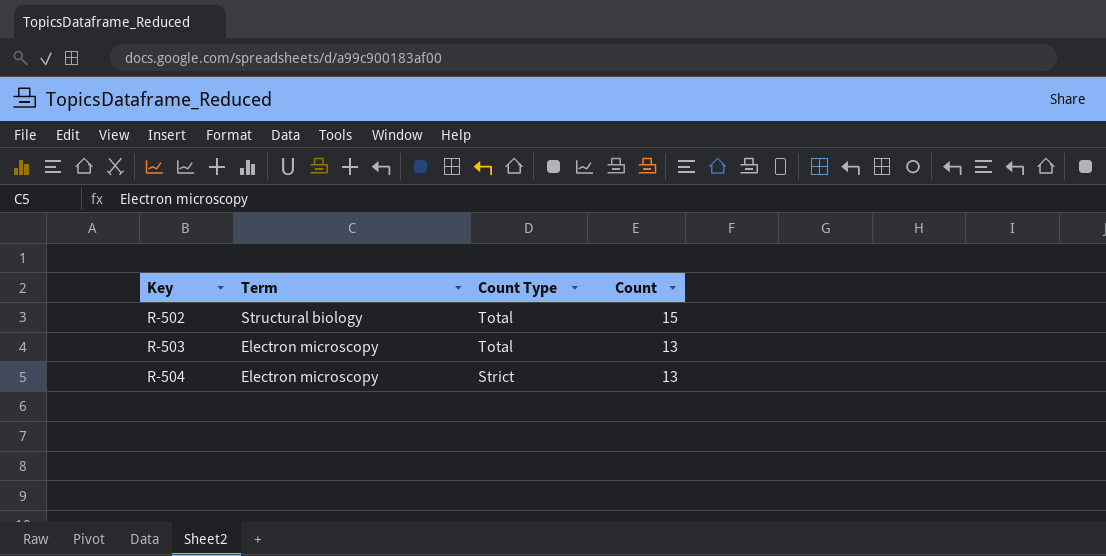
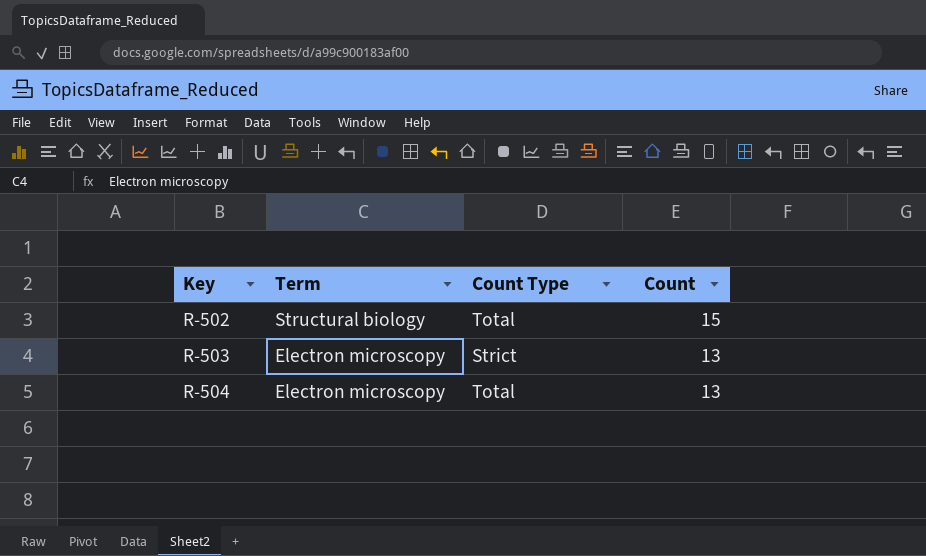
R-503 | Count Type: Total -> Strict
R-504 | Count Type: Strict -> Total

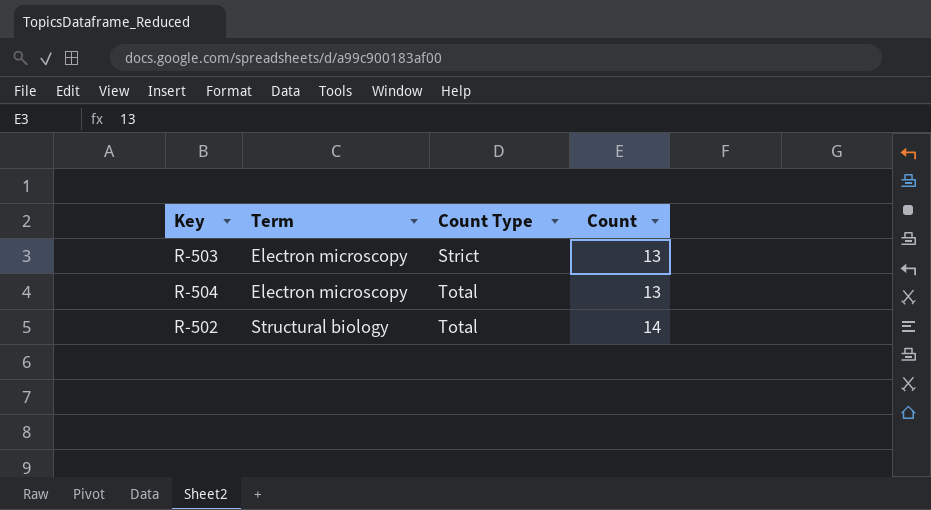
row order: Key ascending -> Term ascending
R-502 | Count: 15 -> 14

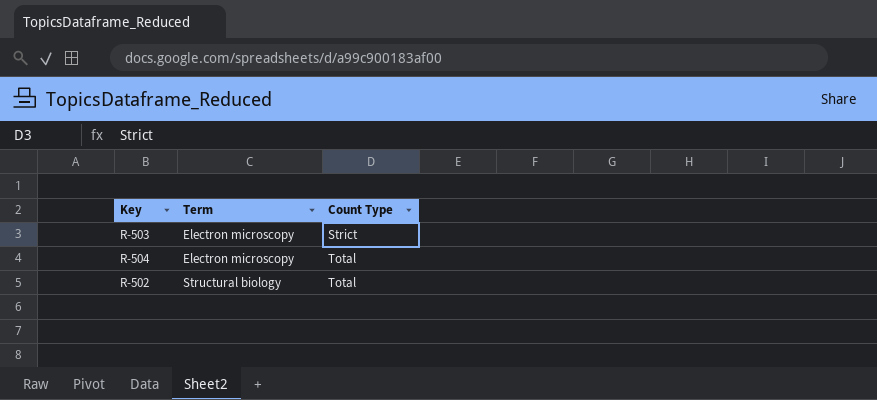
column Count | position: 4 -> none

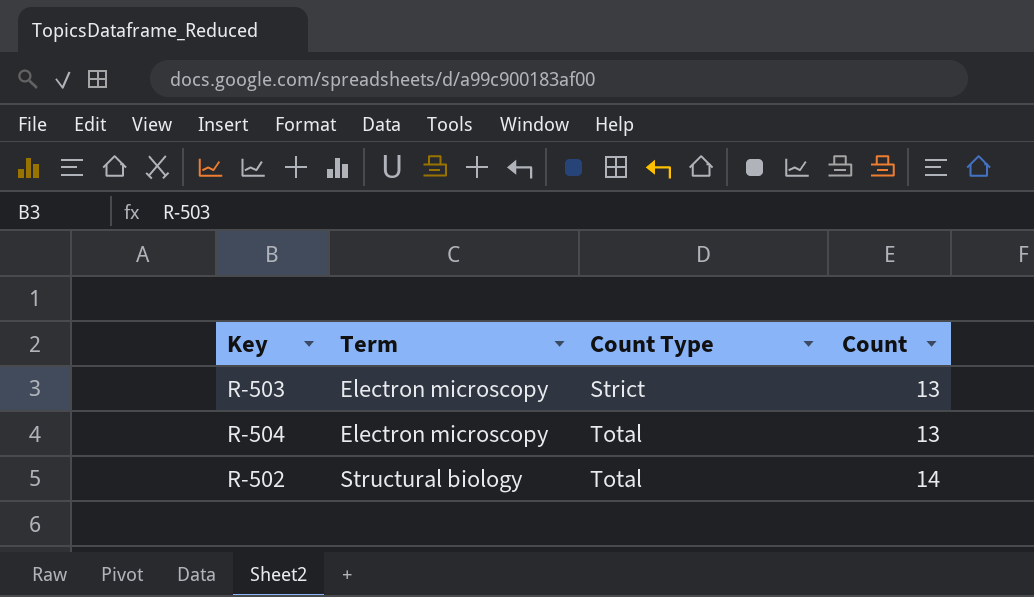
column Count | position: none -> 4

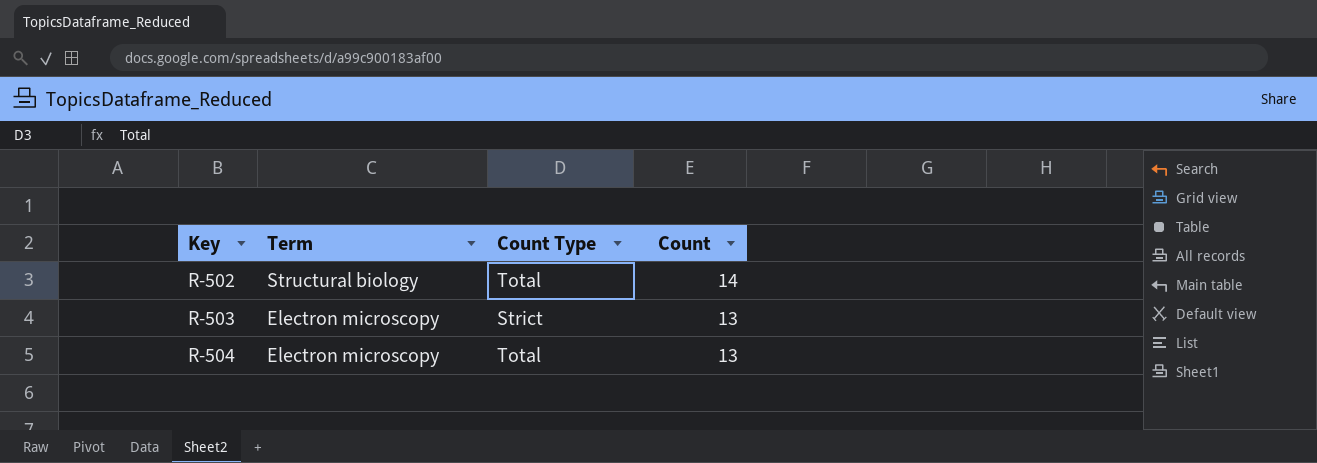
row order: Term ascending -> Key ascending

